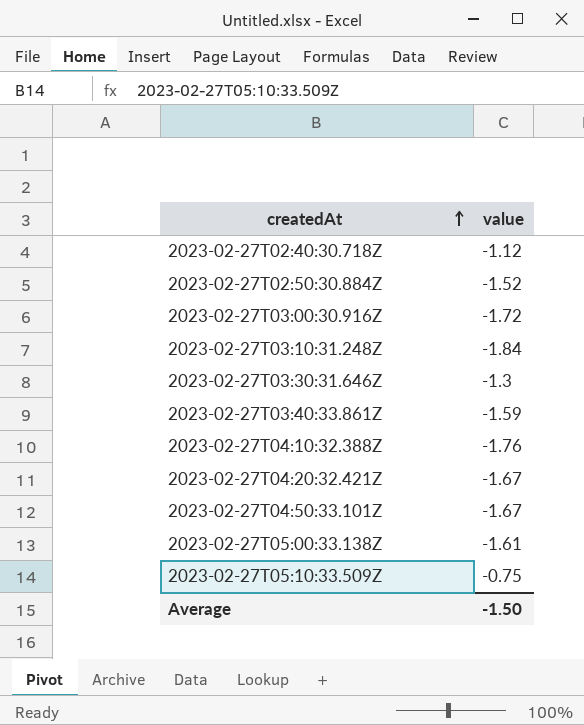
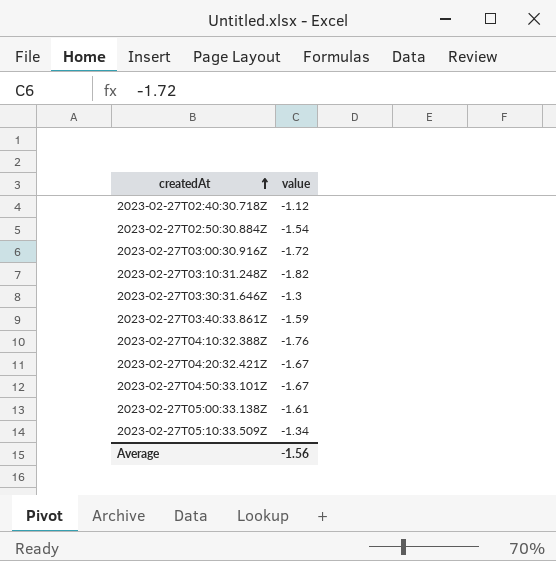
2023-02-27T02:50:30.884Z | value: -1.52 -> -1.54
2023-02-27T03:10:31.248Z | value: -1.84 -> -1.82
2023-02-27T05:10:33.509Z | value: -0.75 -> -1.34
Average | value: -1.50 -> -1.56

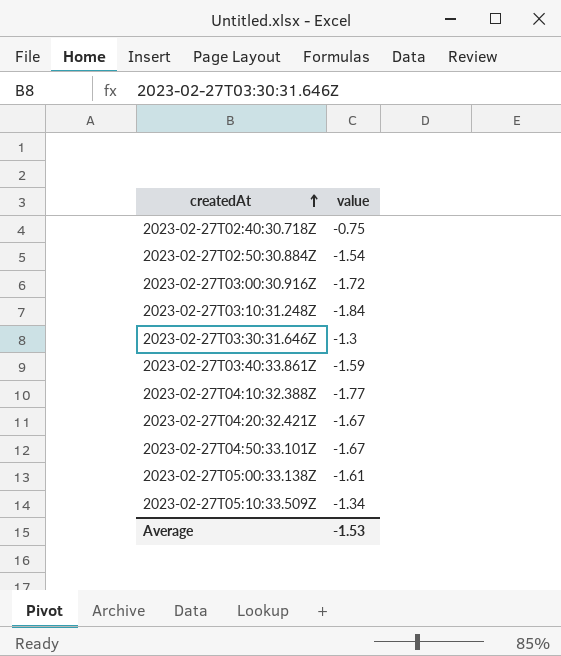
2023-02-27T02:40:30.718Z | value: -1.12 -> -0.75
2023-02-27T03:10:31.248Z | value: -1.82 -> -1.84
2023-02-27T04:10:32.388Z | value: -1.76 -> -1.77
Average | value: -1.56 -> -1.53

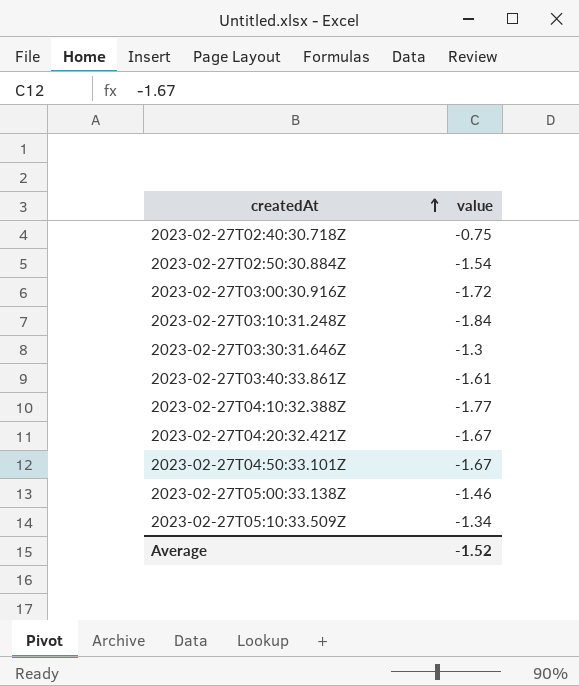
2023-02-27T03:40:33.861Z | value: -1.59 -> -1.61
2023-02-27T05:00:33.138Z | value: -1.61 -> -1.46
Average | value: -1.53 -> -1.52

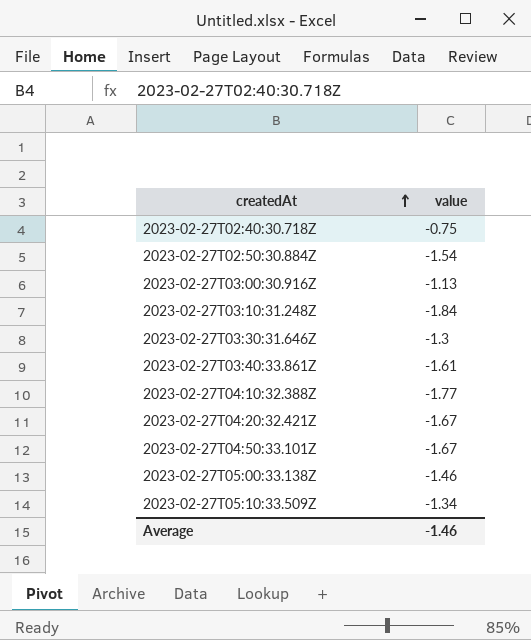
2023-02-27T03:00:30.916Z | value: -1.72 -> -1.13
Average | value: -1.52 -> -1.46

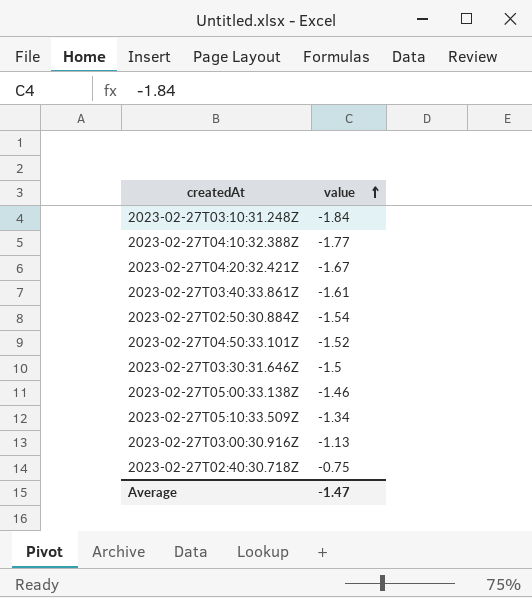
row order: createdAt ascending -> value ascending
2023-02-27T04:50:33.101Z | value: -1.67 -> -1.52
2023-02-27T03:30:31.646Z | value: -1.3 -> -1.5
Average | value: -1.46 -> -1.47

